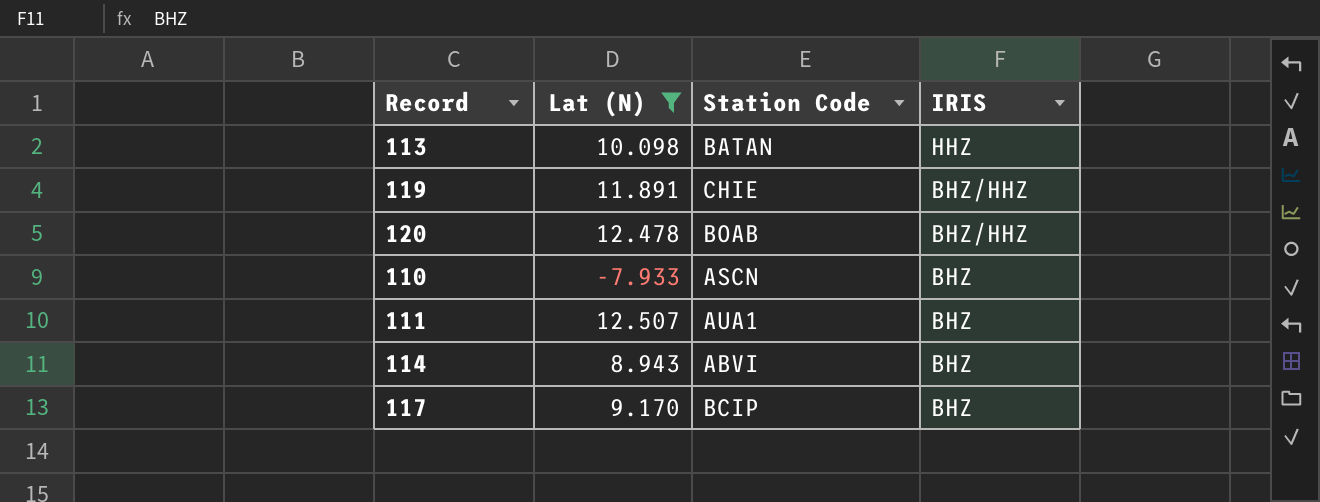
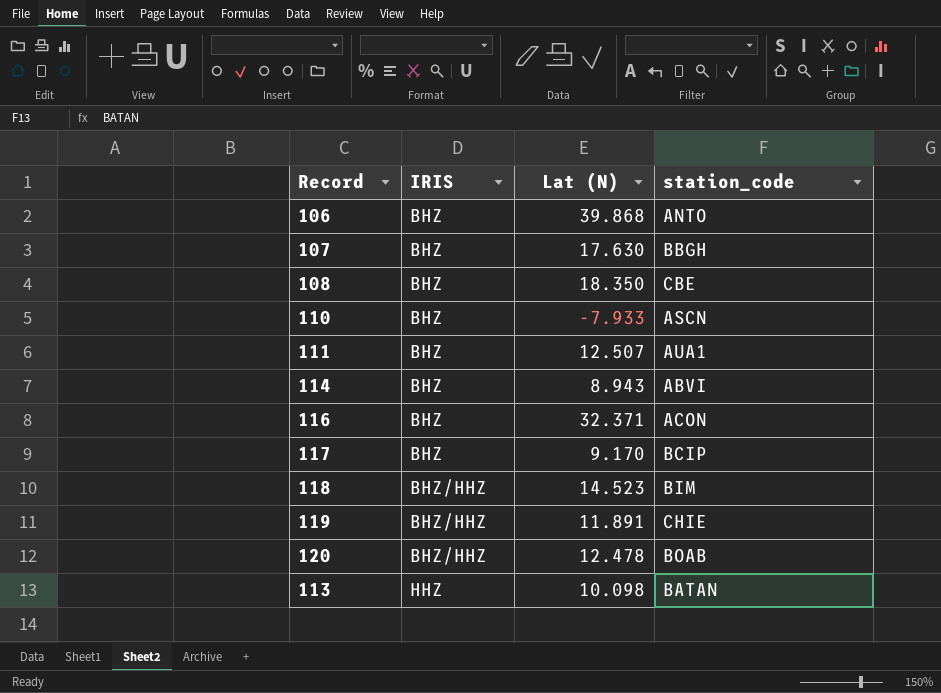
filter: Lat (N) <= 12.507 -> none
row order: IRIS descending -> IRIS ascending
column IRIS | position: 4 -> 2
column name: Station Code -> station_code

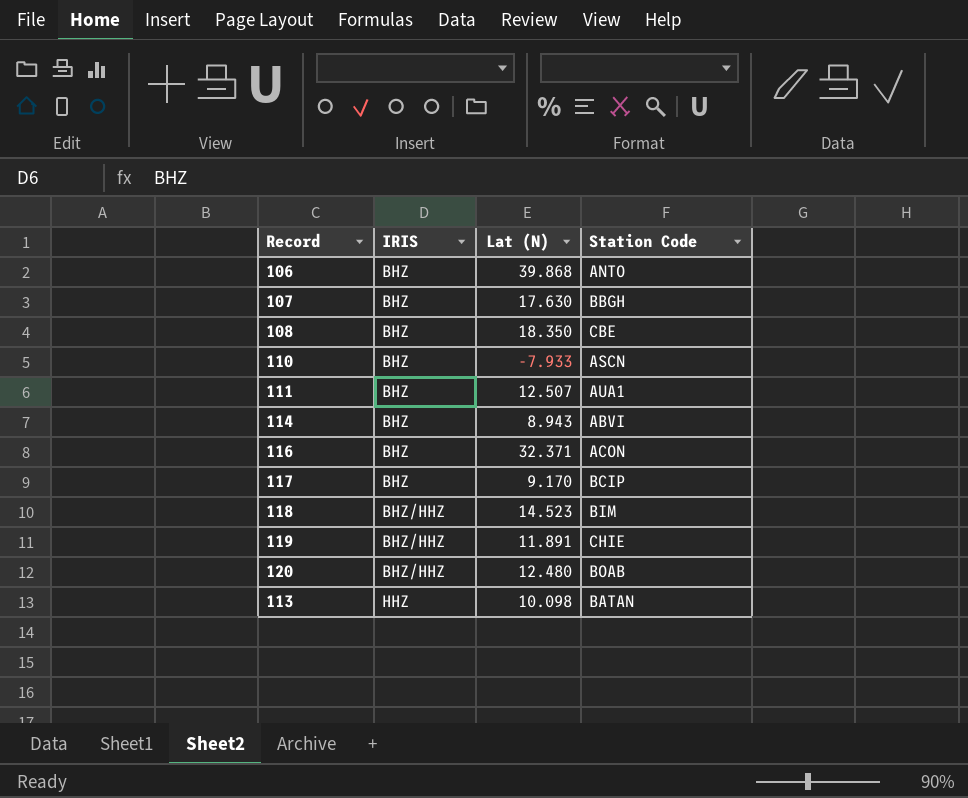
column name: station_code -> Station Code
120 | Lat (N): 12.478 -> 12.480

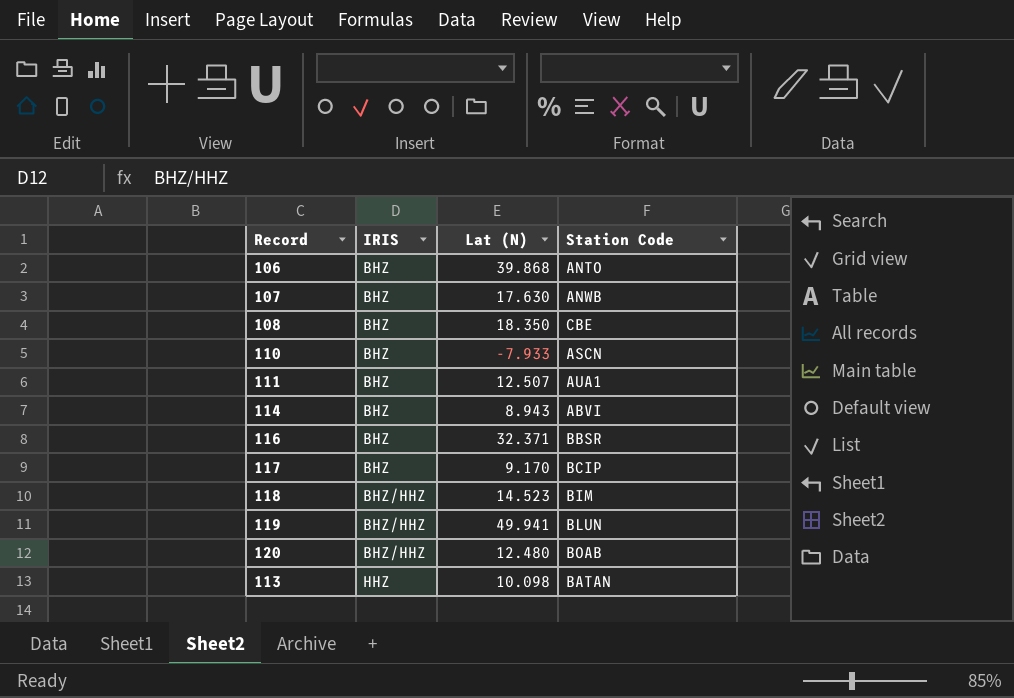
107 | Station Code: BBGH -> ANWB
116 | Station Code: ACON -> BBSR
119 | Lat (N): 11.891 -> 49.941
119 | Station Code: CHIE -> BLUN

